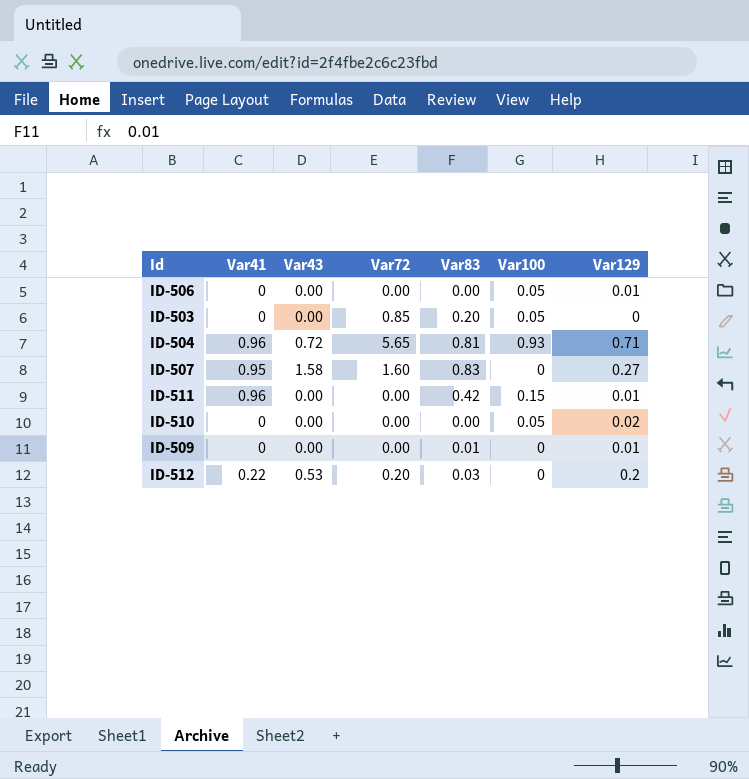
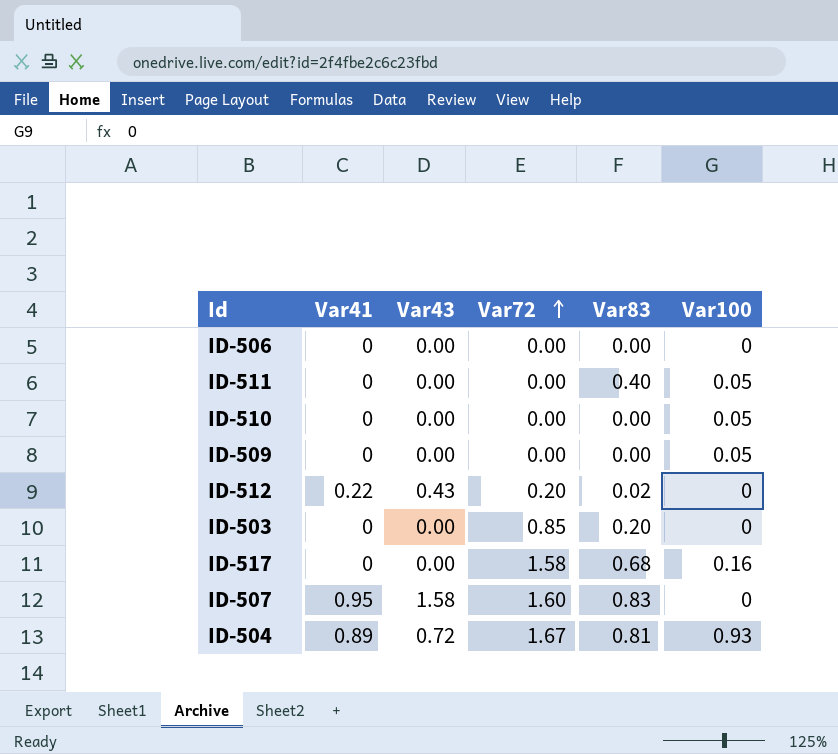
row order: none -> Var72 ascending
column Var129 | position: 7 -> none
ID-506 | Var100: 0.05 -> 0
ID-511 | Var41: 0.96 -> 0
ID-511 | Var83: 0.42 -> 0.40
ID-511 | Var100: 0.15 -> 0.05
ID-509 | Var83: 0.01 -> 0.00
ID-509 | Var100: 0 -> 0.05
ID-512 | Var43: 0.53 -> 0.43
ID-512 | Var83: 0.03 -> 0.02
ID-503 | Var100: 0.05 -> 0
row ID-517: none -> 0 | 0.00 | 1.58 | 0.68 | 0.16
ID-504 | Var41: 0.96 -> 0.89
ID-504 | Var72: 5.65 -> 1.67

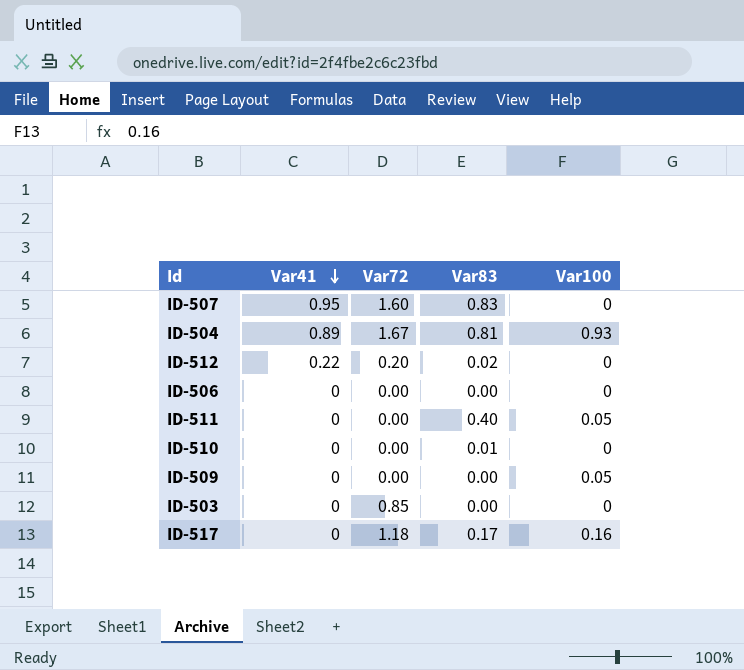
row order: Var72 ascending -> Var41 descending
column Var43 | position: 3 -> none
ID-510 | Var83: 0.00 -> 0.01
ID-510 | Var100: 0.05 -> 0
ID-503 | Var83: 0.20 -> 0.00
ID-517 | Var72: 1.58 -> 1.18
ID-517 | Var83: 0.68 -> 0.17

